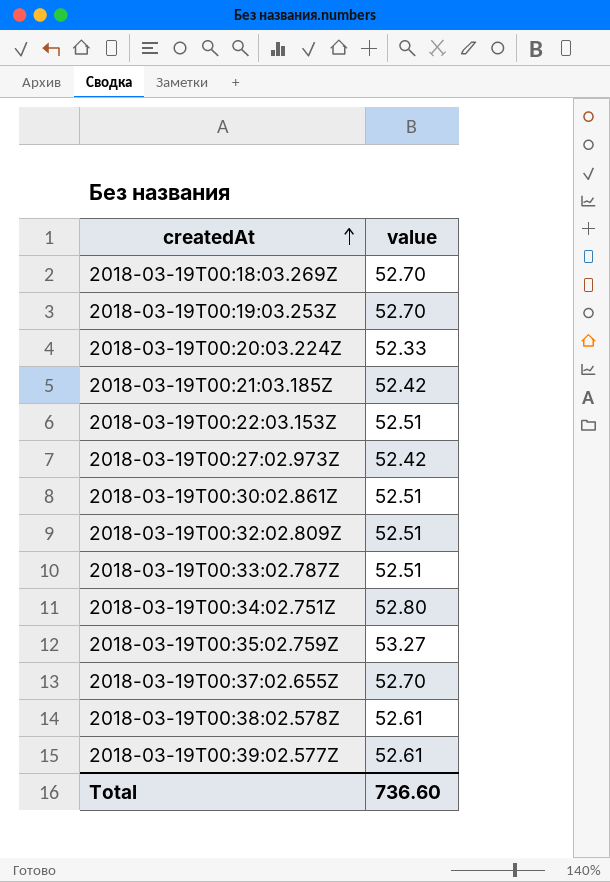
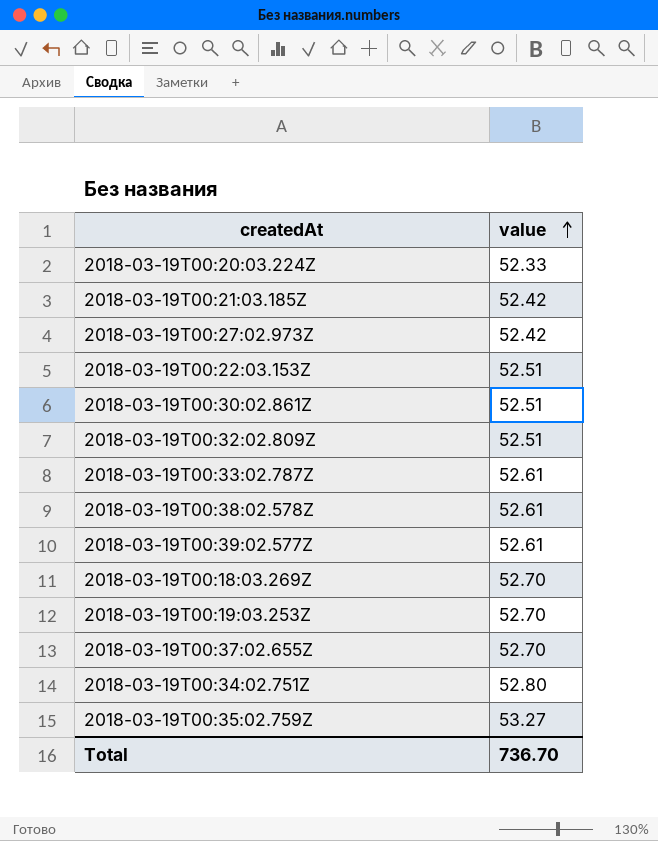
row order: createdAt ascending -> value ascending
2018-03-19T00:33:02.787Z | value: 52.51 -> 52.61
Total | value: 736.60 -> 736.70

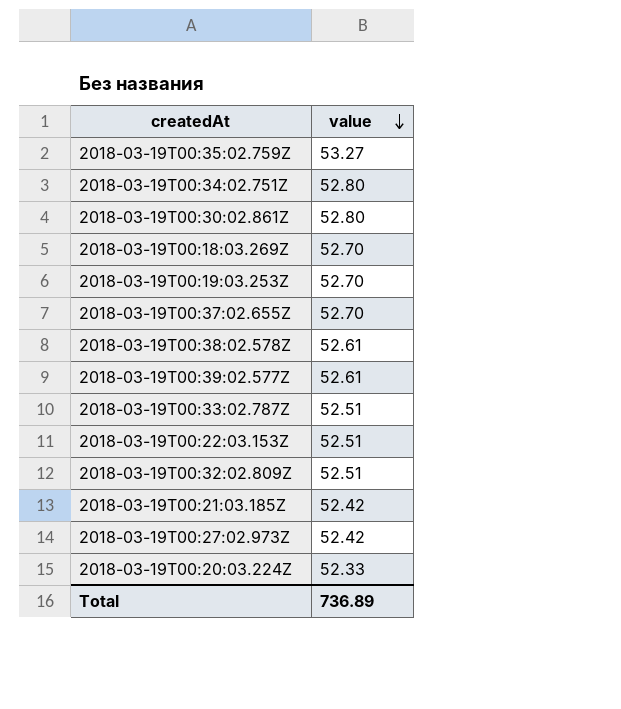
row order: value ascending -> value descending
2018-03-19T00:30:02.861Z | value: 52.51 -> 52.80
2018-03-19T00:33:02.787Z | value: 52.61 -> 52.51
Total | value: 736.70 -> 736.89

